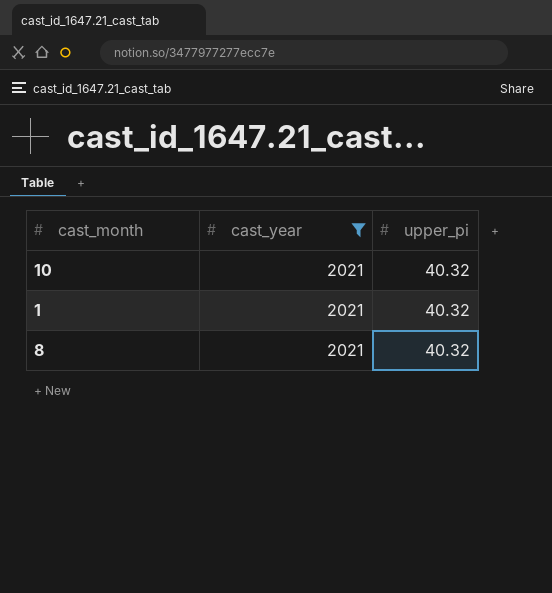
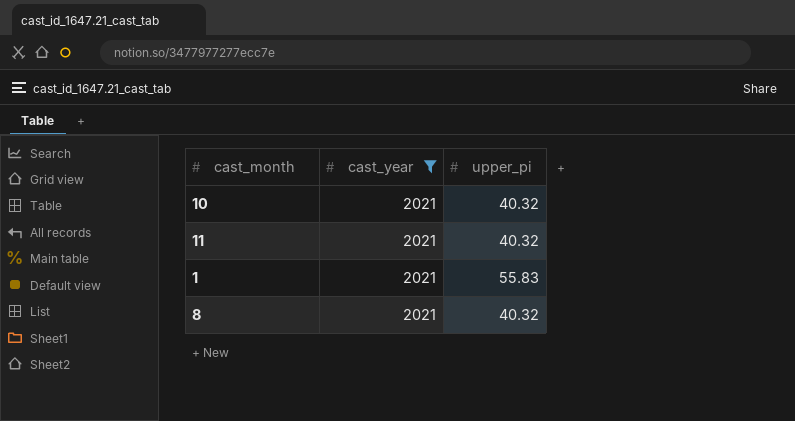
row 11: none -> 2021 | 40.32
1 | upper_pi: 40.32 -> 55.83

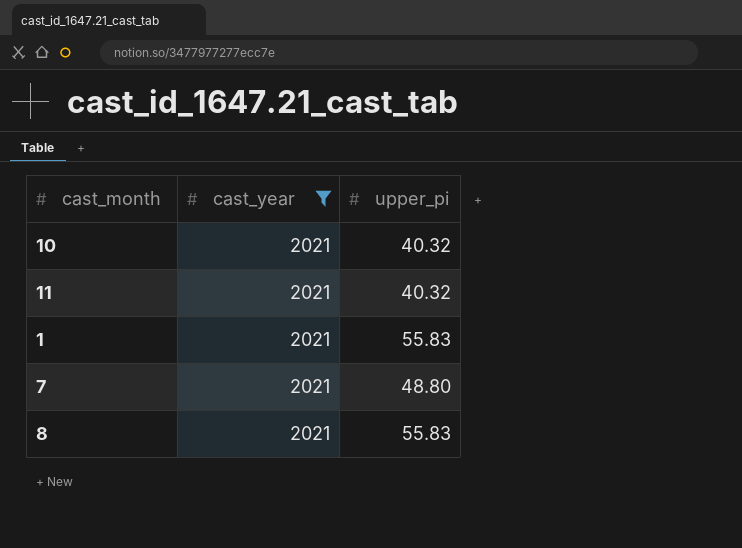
row 7: none -> 2021 | 48.80
8 | upper_pi: 40.32 -> 55.83

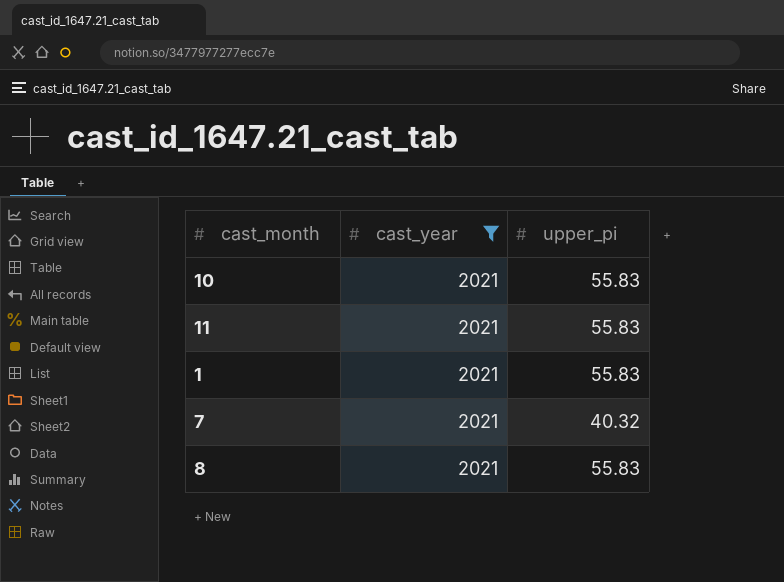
10 | upper_pi: 40.32 -> 55.83
11 | upper_pi: 40.32 -> 55.83
7 | upper_pi: 48.80 -> 40.32

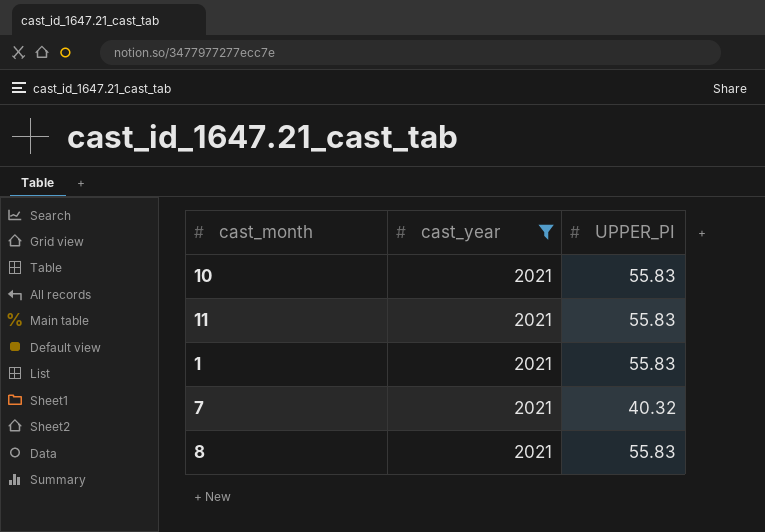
column name: upper_pi -> UPPER_PI

